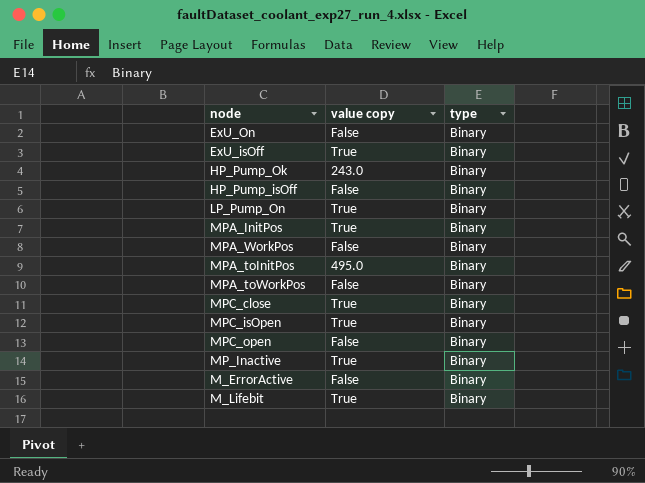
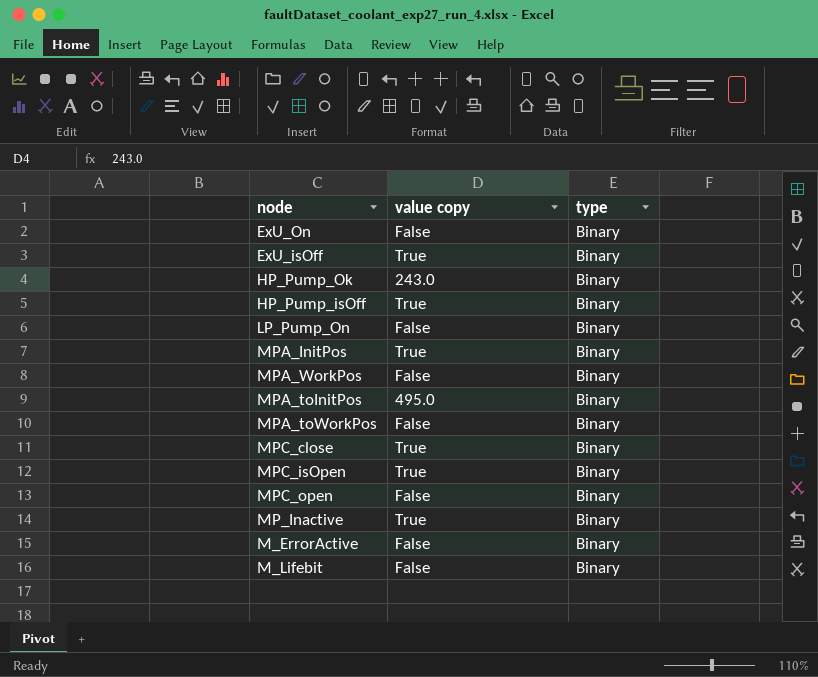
HP_Pump_isOff | value copy: False -> True
LP_Pump_On | value copy: True -> False
M_Lifebit | value copy: True -> False

